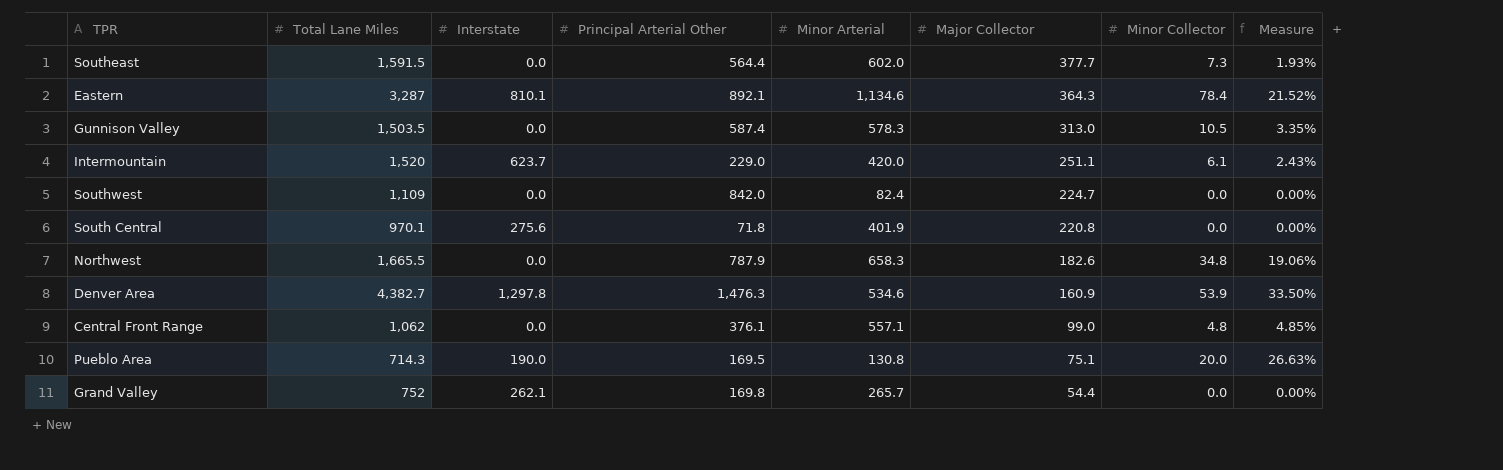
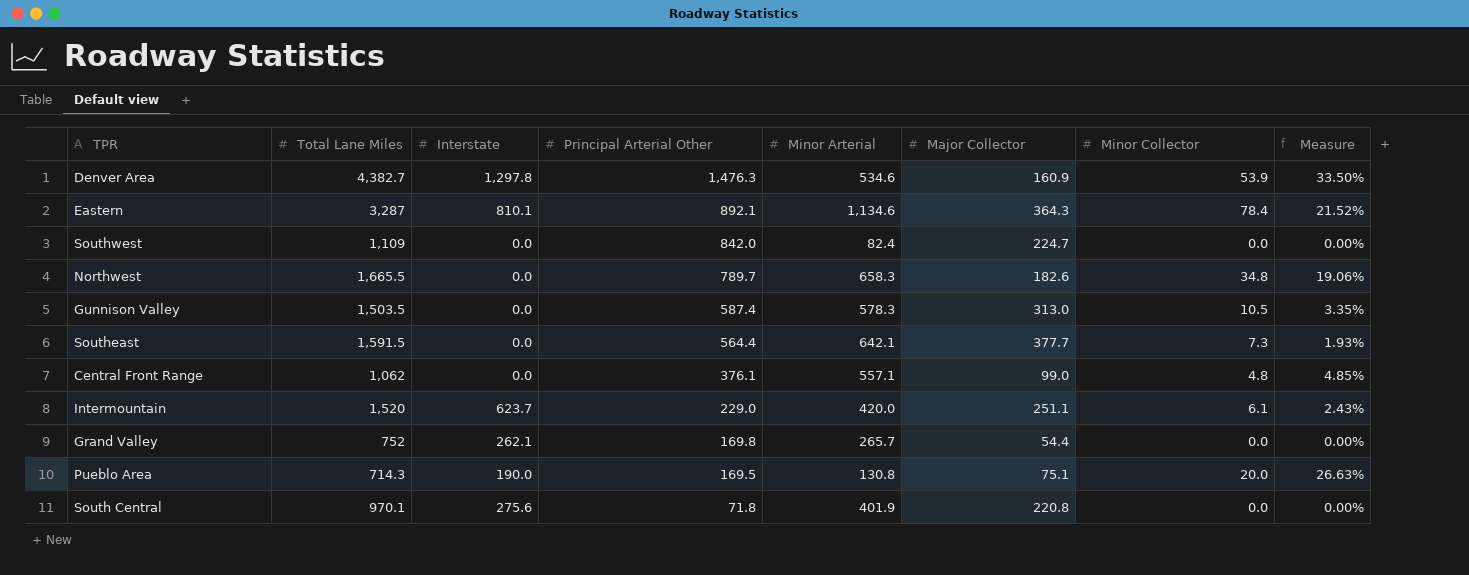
row order: Major Collector descending -> Principal Arterial Other descending
Northwest | Principal Arterial Other: 787.9 -> 789.7
Southeast | Minor Arterial: 602.0 -> 642.1

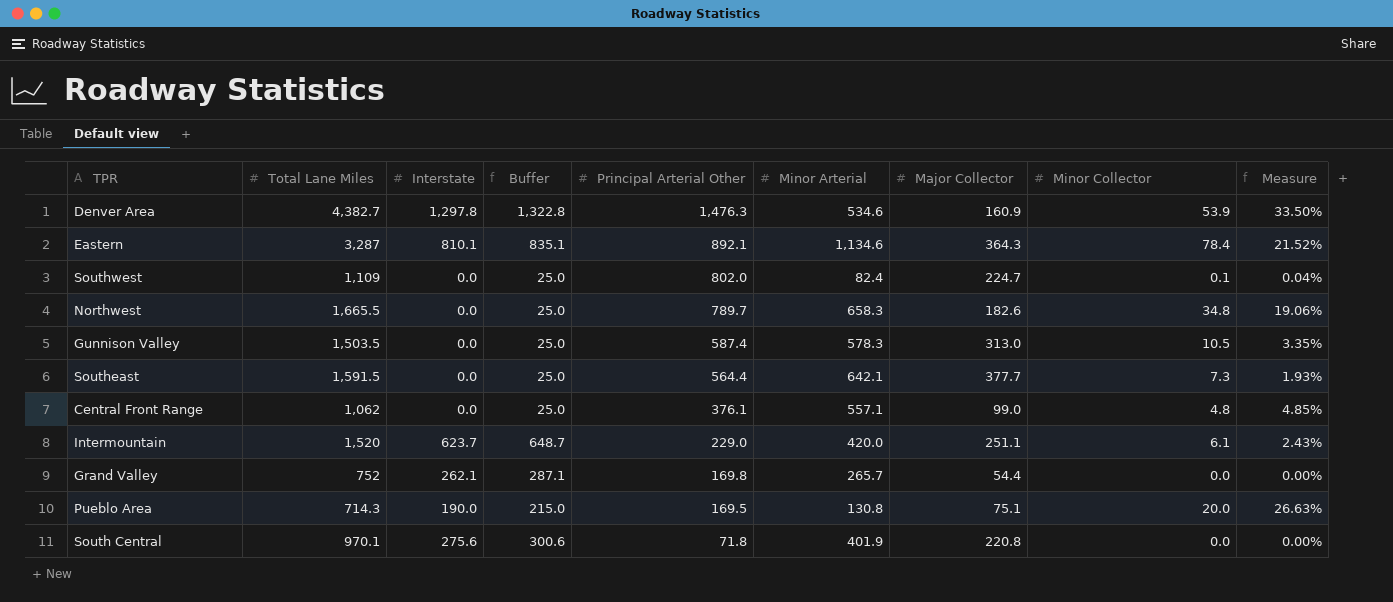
column Buffer | formula: none -> [Interstate] + 25
Southwest | Principal Arterial Other: 842.0 -> 802.0
Southwest | Minor Collector: 0.0 -> 0.1
Southwest | Measure: 0.00% -> 0.04%

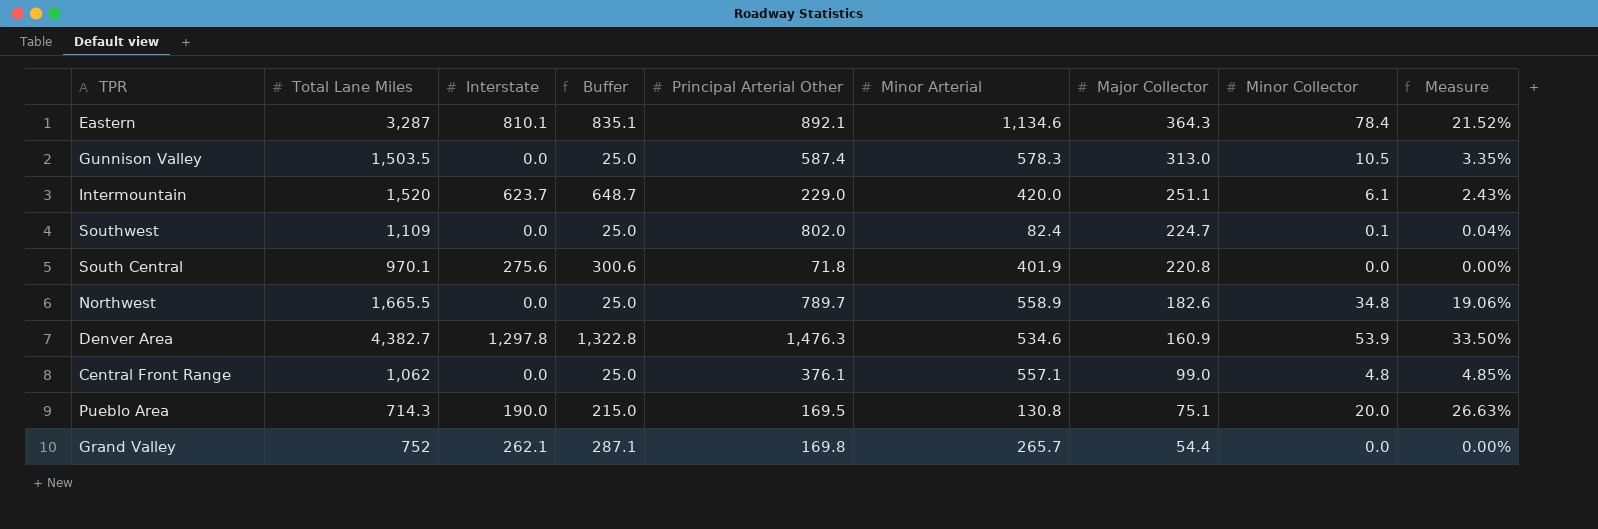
row order: Principal Arterial Other descending -> Major Collector descending
row Southeast: 1,591.5 | 0.0 | 25.0 | 564.4 | 642.1 | 377.7 | 7.3 | 1.93% -> none
Northwest | Minor Arterial: 658.3 -> 558.9

